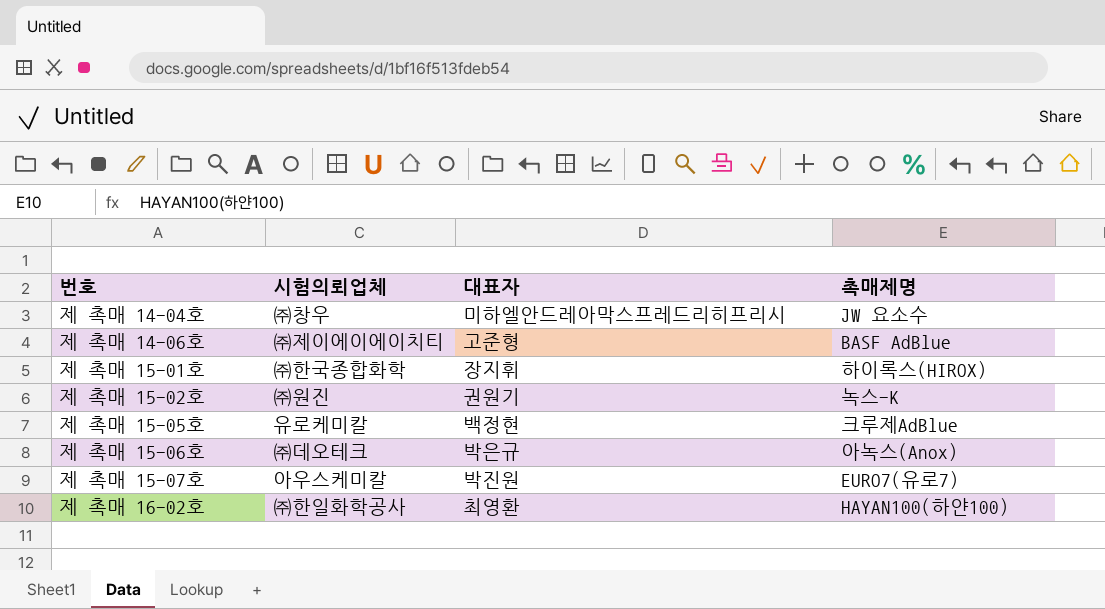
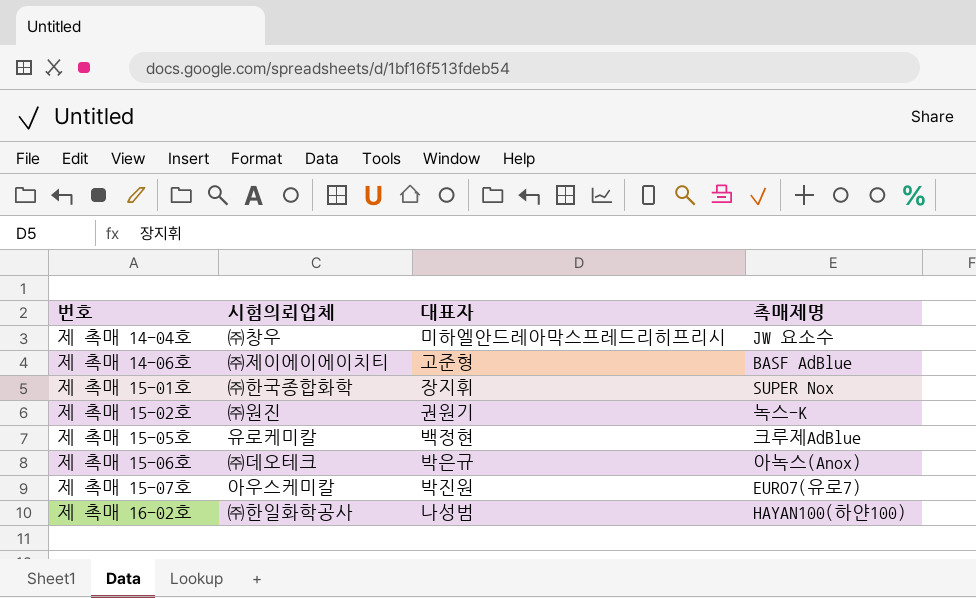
제 촉매 15-01호 | 촉매제명: 하이록스(HIROX) -> SUPER Nox
제 촉매 16-02호 | 대표자: 최영환 -> 나성범

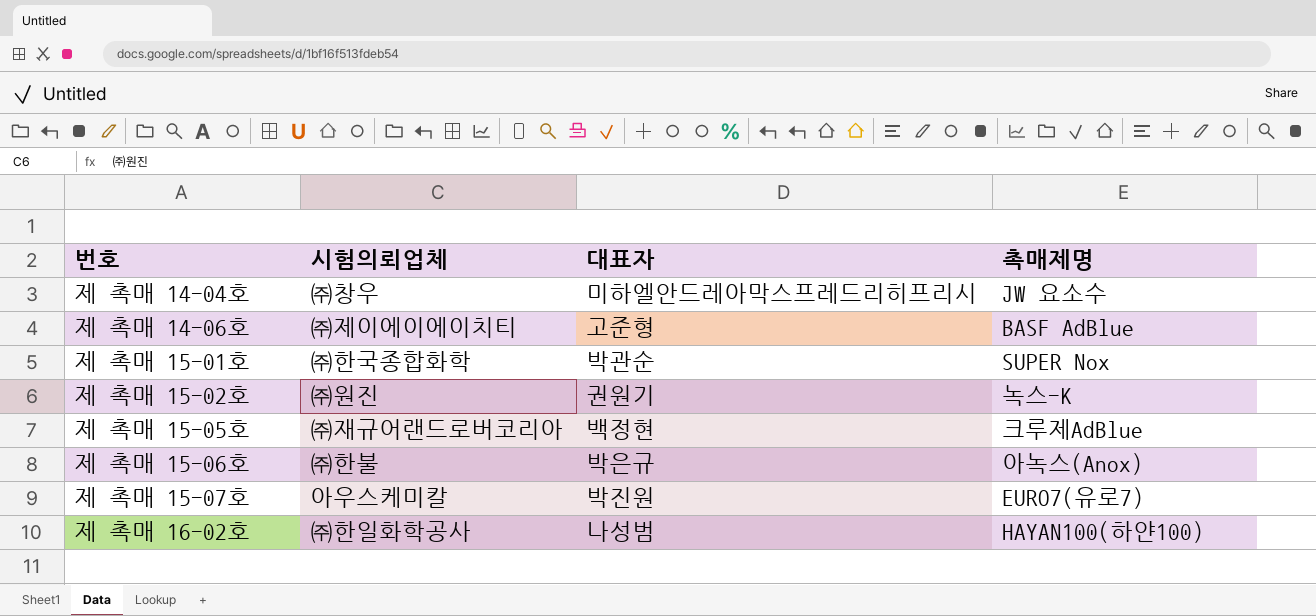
제 촉매 15-01호 | 대표자: 장지휘 -> 박관순
제 촉매 15-05호 | 시험의뢰업체: 유로케미칼 -> ㈜재규어랜드로버코리아
제 촉매 15-06호 | 시험의뢰업체: ㈜데오테크 -> ㈜한불

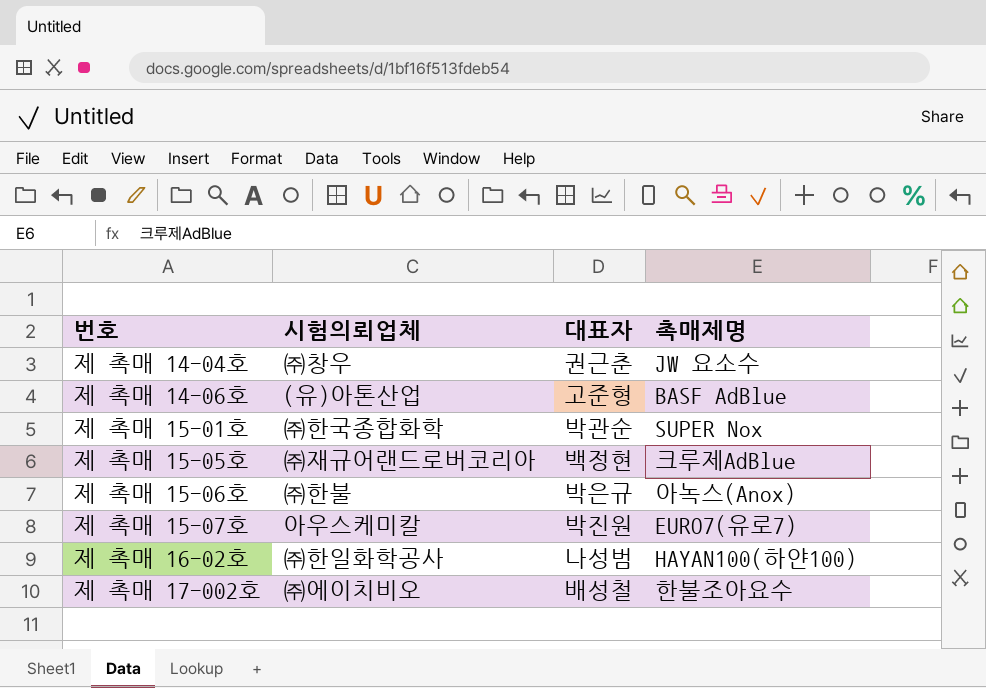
row 제 촉매 15-02호: ㈜원진 | 권원기 | 녹스-K -> none
제 촉매 14-04호 | 대표자: 미하엘안드레아막스프레드리히프리시 -> 권근춘
제 촉매 14-06호 | 시험의뢰업체: ㈜제이에이에이치티 -> (유)아톤산업
row 제 촉매 17-002호: none -> ㈜에이치비오 | 배성철 | 한불조아요수

